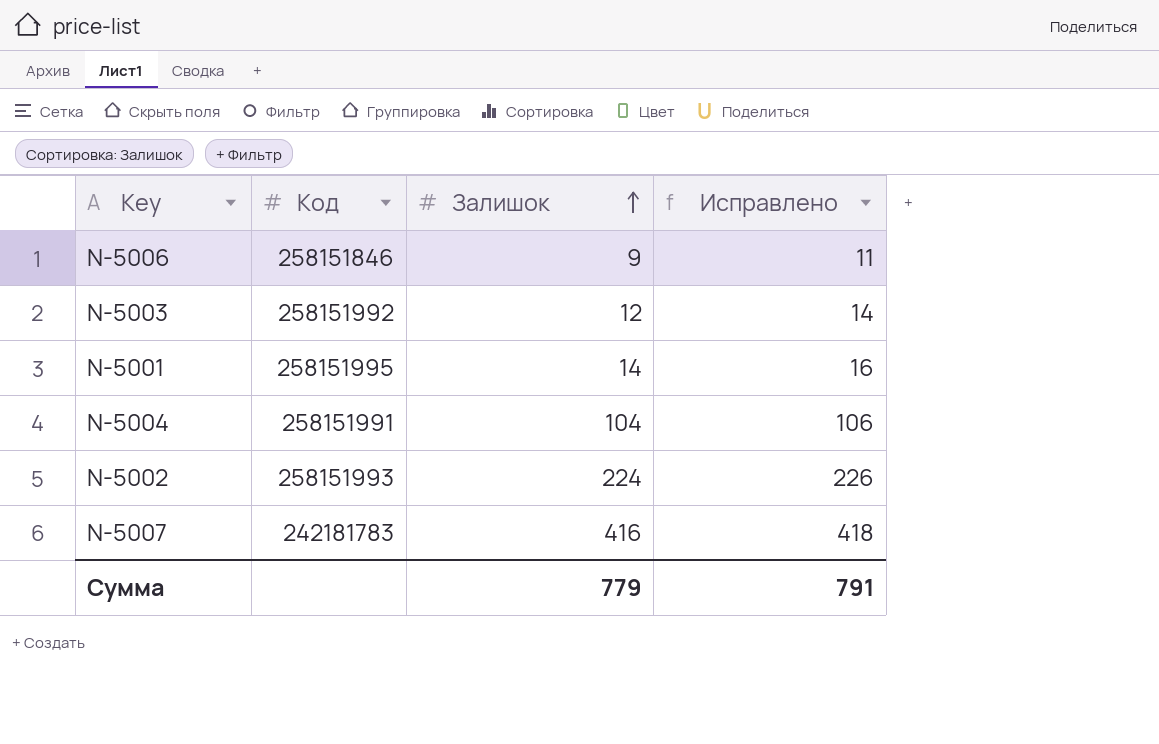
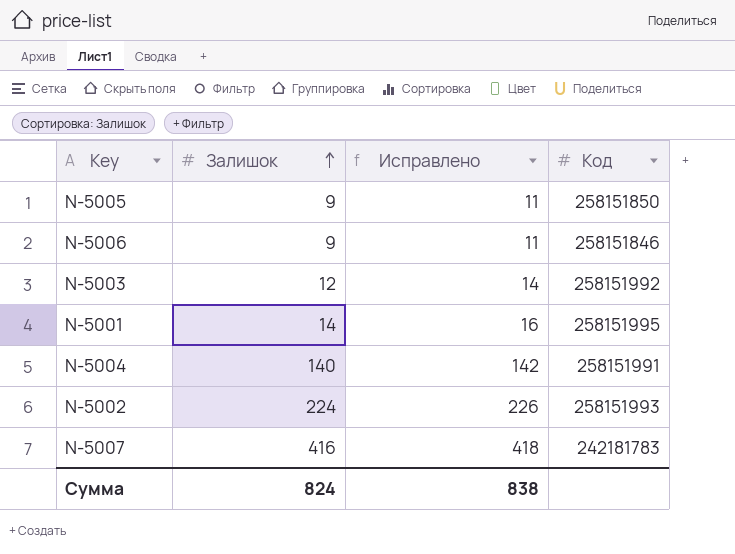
column Код | position: 2 -> 4
row N-5005: none -> 9 | 11 | 258151850
N-5004 | Залишок: 104 -> 140
N-5004 | Исправлено: 106 -> 142
Сумма | Залишок: 779 -> 824
Сумма | Исправлено: 791 -> 838

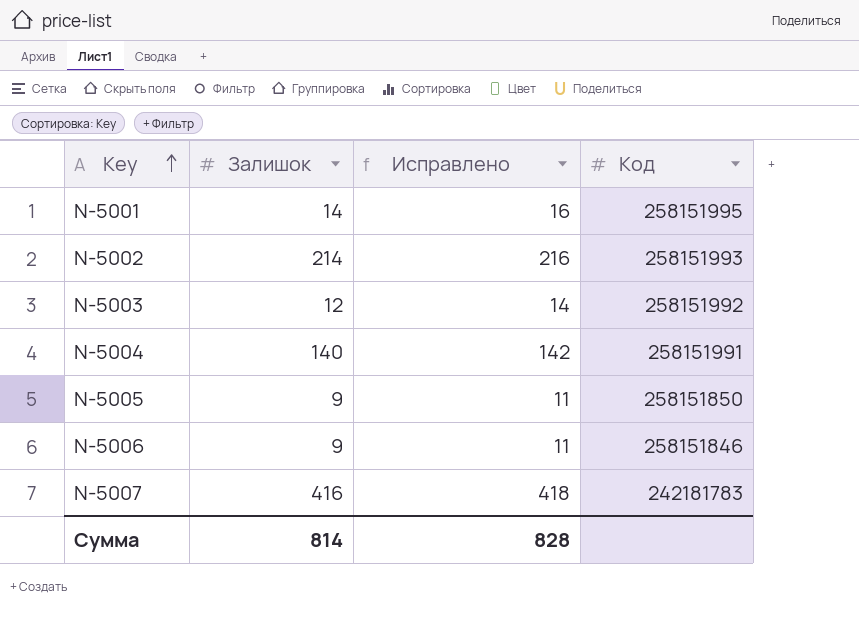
row order: Залишок ascending -> Key ascending
N-5002 | Залишок: 224 -> 214
N-5002 | Исправлено: 226 -> 216
Сумма | Залишок: 824 -> 814
Сумма | Исправлено: 838 -> 828

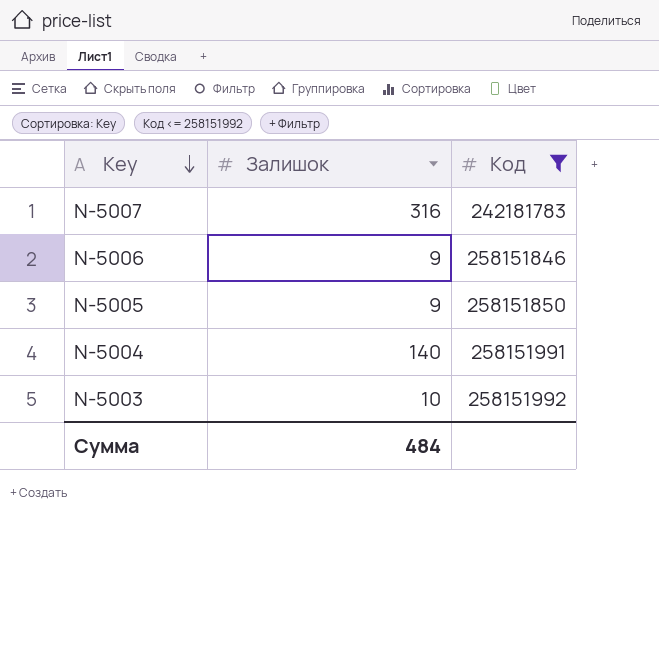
filter: none -> Код <= 258151992
row order: Key ascending -> Key descending
column Исправлено | formula: [Залишок] + 2 -> none
N-5007 | Залишок: 416 -> 316
N-5003 | Залишок: 12 -> 10
Сумма | Залишок: 814 -> 484

